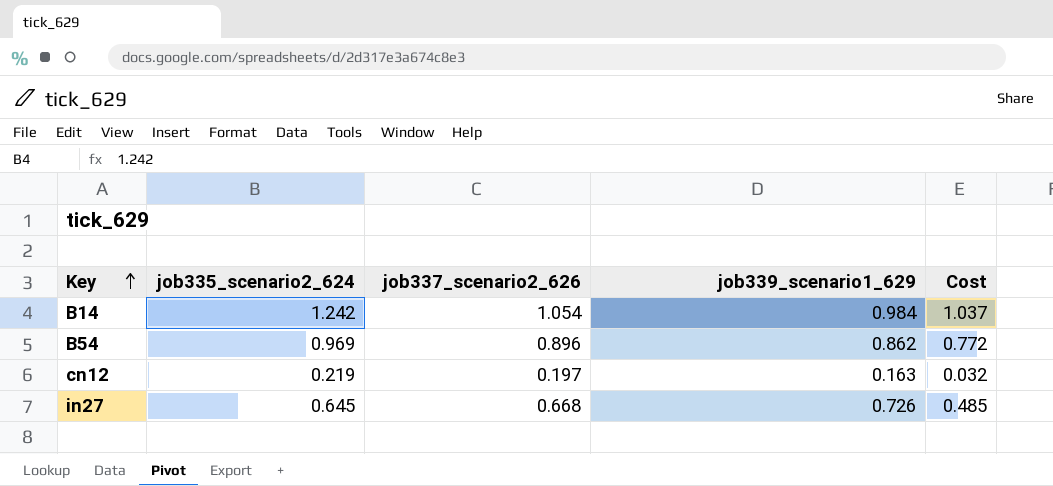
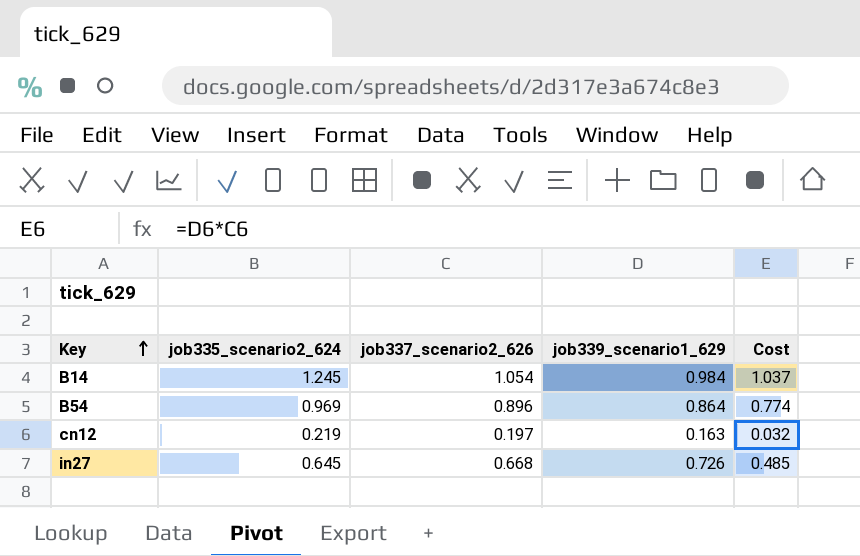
B14 | job335_scenario2_624: 1.242 -> 1.245
B54 | job339_scenario1_629: 0.862 -> 0.864
B54 | Cost: 0.772 -> 0.774

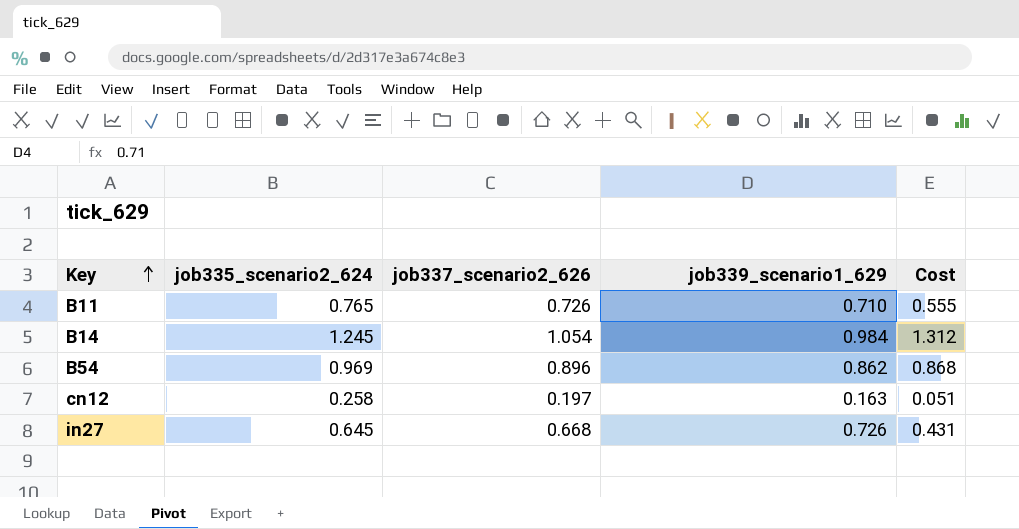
column Cost | formula: [job337_scenario2_626] * [job339_scenario1_629] -> [job335_scenario2_624] * [job337_scenario2_626]
row B11: none -> 0.765 | 0.726 | 0.710 | 0.555
B54 | job339_scenario1_629: 0.864 -> 0.862
cn12 | job335_scenario2_624: 0.219 -> 0.258

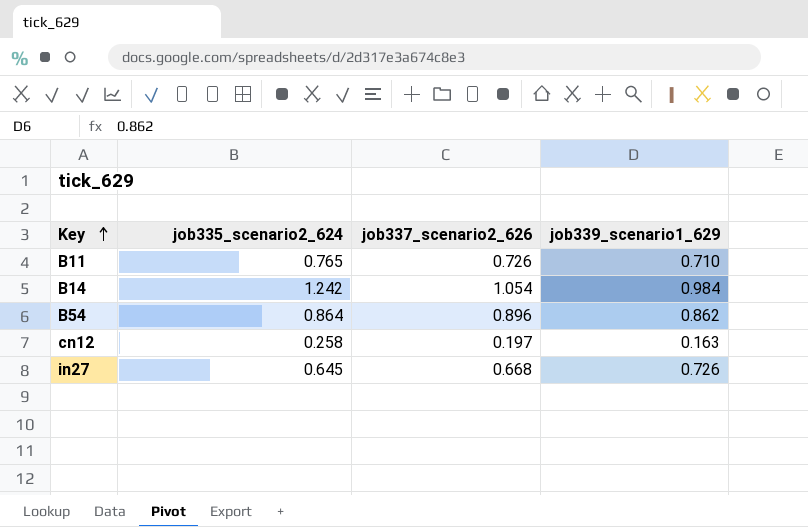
column Cost | formula: [job335_scenario2_624] * [job337_scenario2_626] -> none
B14 | job335_scenario2_624: 1.245 -> 1.242
B54 | job335_scenario2_624: 0.969 -> 0.864

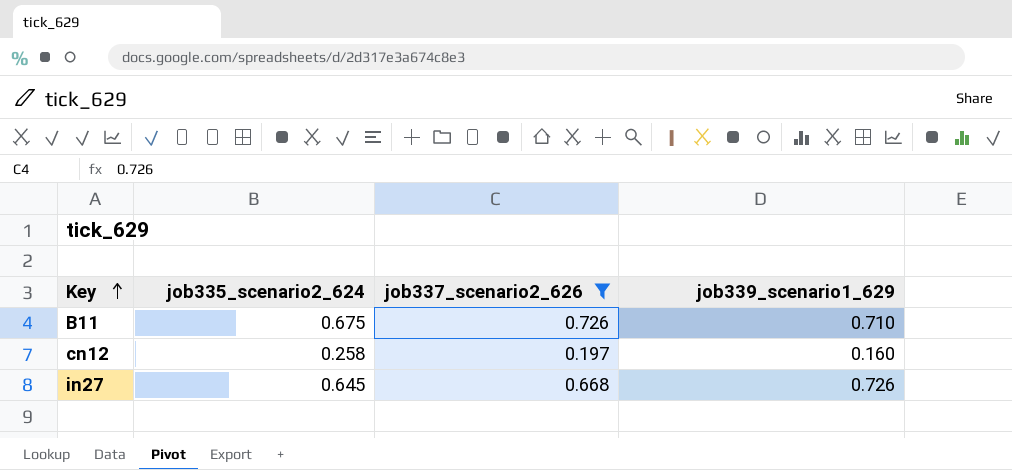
filter: none -> job337_scenario2_626 <= 0.726
B11 | job335_scenario2_624: 0.765 -> 0.675
cn12 | job339_scenario1_629: 0.163 -> 0.160

